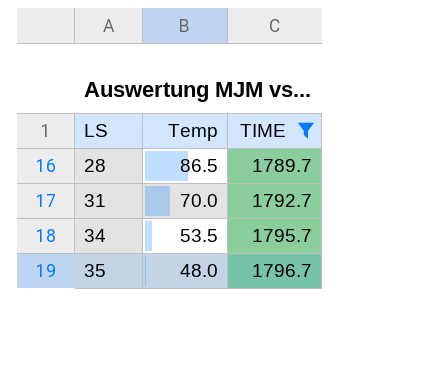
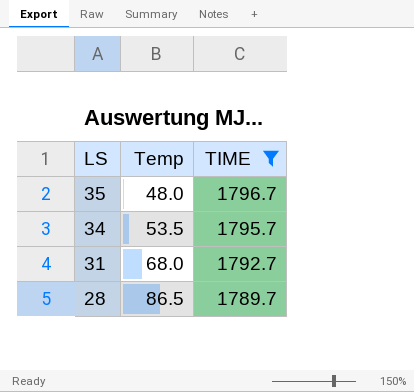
row order: LS ascending -> LS descending
31 | Temp: 70.0 -> 68.0

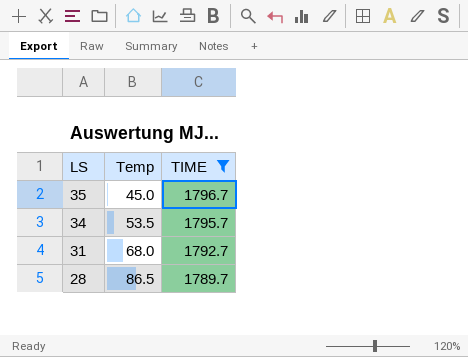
35 | Temp: 48.0 -> 45.0

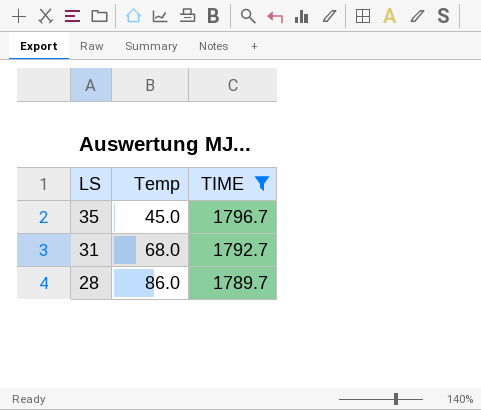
row 34: 53.5 | 1795.7 -> none
28 | Temp: 86.5 -> 86.0

